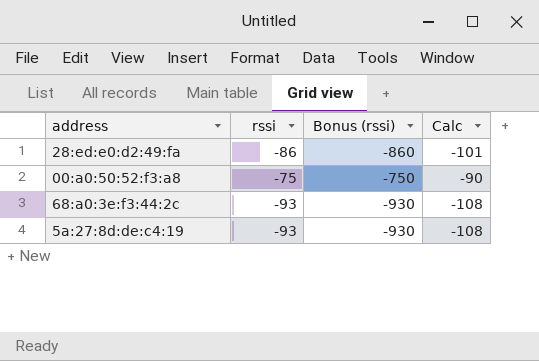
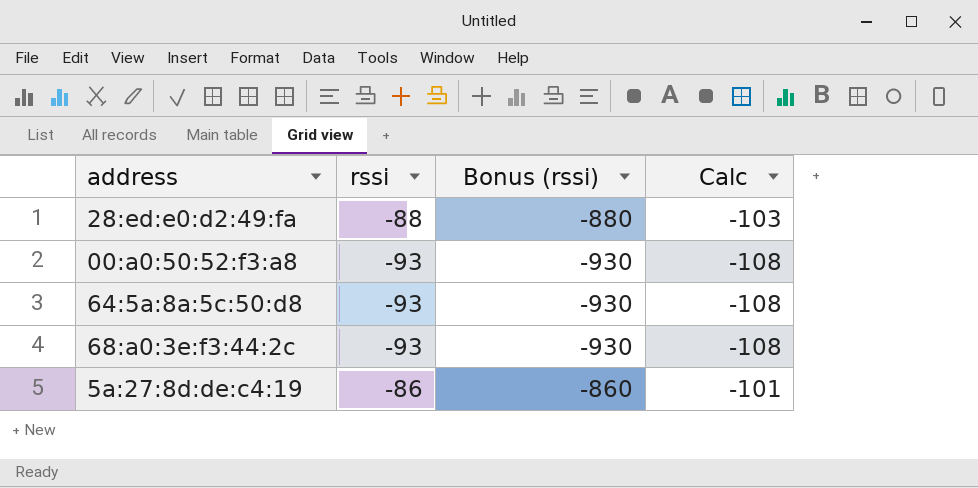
28:ed:e0:d2:49:fa | rssi: -86 -> -88
28:ed:e0:d2:49:fa | Bonus (rssi): -860 -> -880
28:ed:e0:d2:49:fa | Calc: -101 -> -103
00:a0:50:52:f3:a8 | rssi: -75 -> -93
00:a0:50:52:f3:a8 | Bonus (rssi): -750 -> -930
00:a0:50:52:f3:a8 | Calc: -90 -> -108
row 64:5a:8a:5c:50:d8: none -> -93 | -930 | -108
5a:27:8d:de:c4:19 | rssi: -93 -> -86
5a:27:8d:de:c4:19 | Bonus (rssi): -930 -> -860
5a:27:8d:de:c4:19 | Calc: -108 -> -101

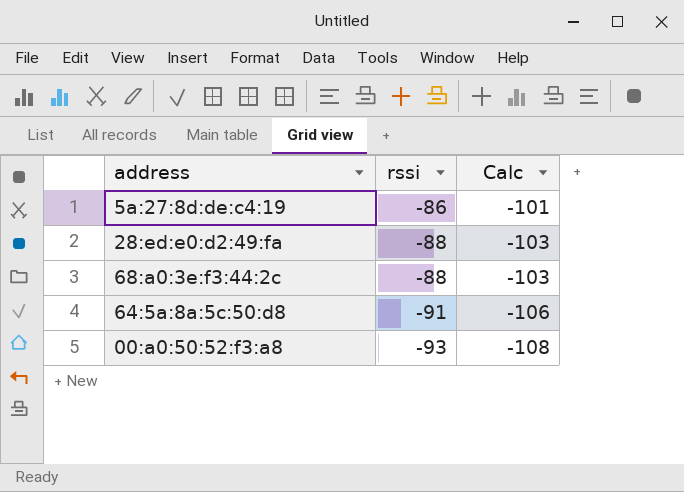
row order: none -> rssi descending
column Bonus (rssi) | formula: [rssi] * 10 -> none
68:a0:3e:f3:44:2c | rssi: -93 -> -88
68:a0:3e:f3:44:2c | Calc: -108 -> -103
64:5a:8a:5c:50:d8 | rssi: -93 -> -91
64:5a:8a:5c:50:d8 | Calc: -108 -> -106

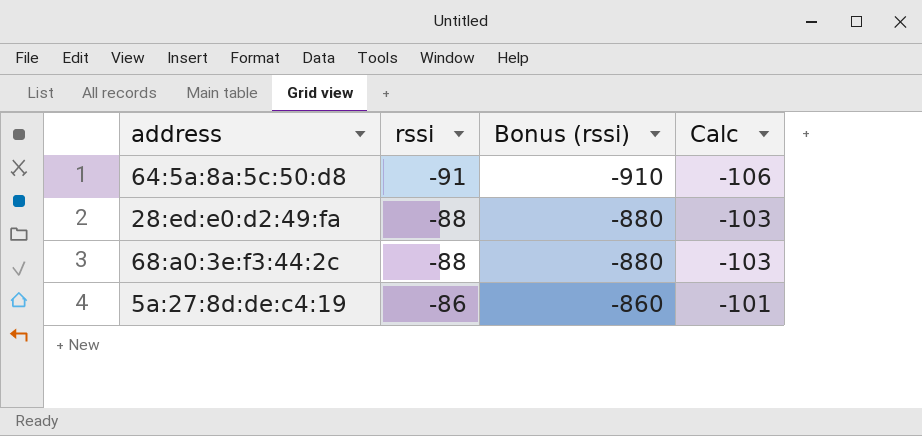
row order: rssi descending -> rssi ascending
column Bonus (rssi) | formula: none -> [rssi] * 10
row 00:a0:50:52:f3:a8: -93 | -108 -> none

